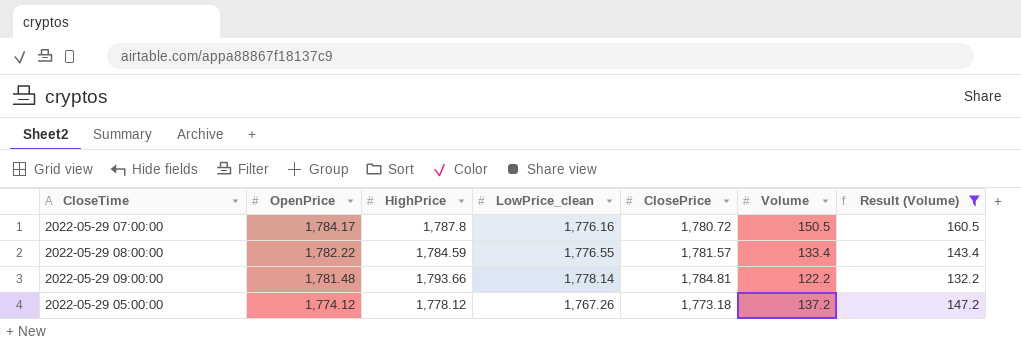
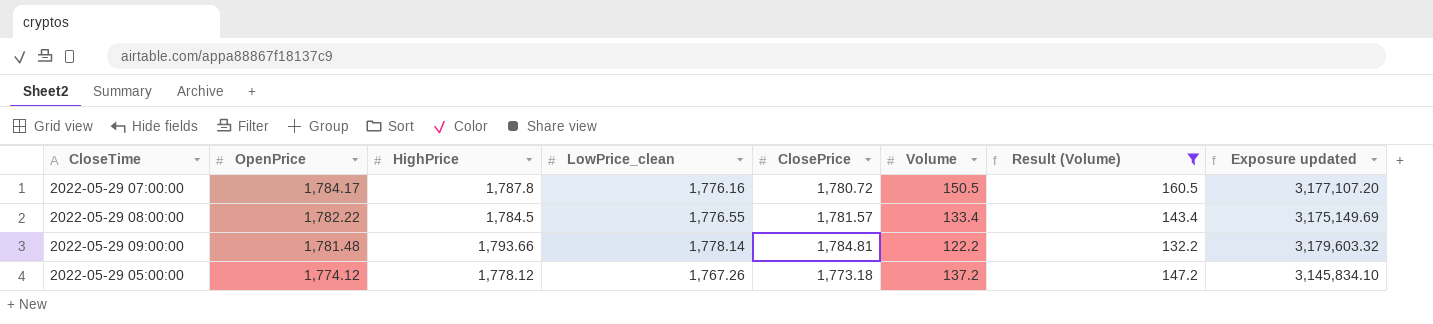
column Exposure updated | formula: none -> [OpenPrice] * [ClosePrice]
2022-05-29 08:00:00 | HighPrice: 1,784.59 -> 1,784.5

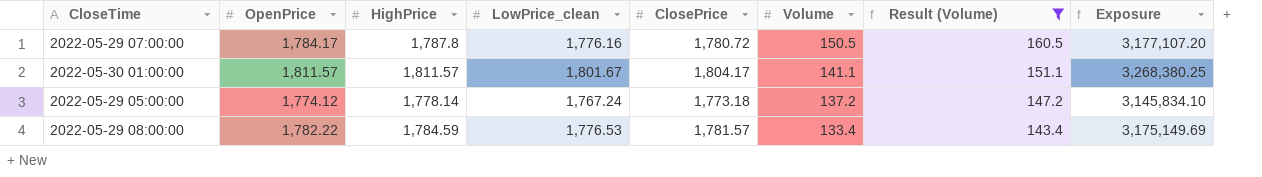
row order: OpenPrice descending -> Volume descending
column name: Exposure updated -> Exposure
row 2022-05-29 09:00:00: 1,781.48 | 1,793.66 | 1,778.14 | 1,784.81 | 122.2 | 132.2 | 3,179,603.32 -> none
row 2022-05-30 01:00:00: none -> 1,811.57 | 1,811.57 | 1,801.67 | 1,804.17 | 141.1 | 151.1 | 3,268,380.25
2022-05-29 05:00:00 | HighPrice: 1,778.12 -> 1,778.14
2022-05-29 05:00:00 | LowPrice_clean: 1,767.26 -> 1,767.24
2022-05-29 08:00:00 | HighPrice: 1,784.5 -> 1,784.59
2022-05-29 08:00:00 | LowPrice_clean: 1,776.55 -> 1,776.53

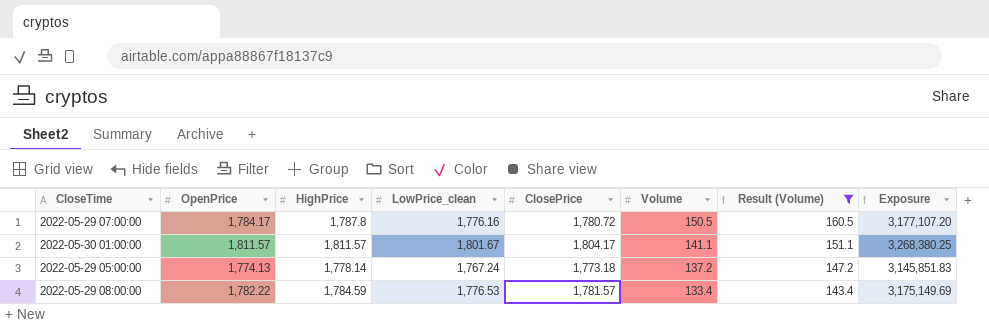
2022-05-29 05:00:00 | OpenPrice: 1,774.12 -> 1,774.13
2022-05-29 05:00:00 | Exposure: 3,145,834.10 -> 3,145,851.83

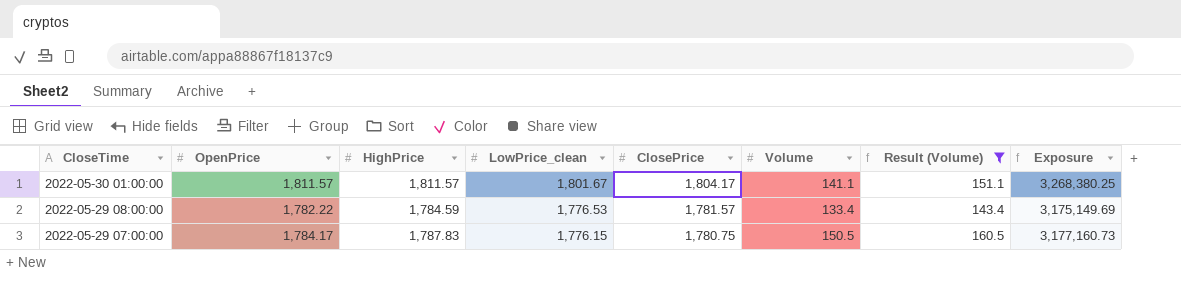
row order: Volume descending -> CloseTime descending
row 2022-05-29 05:00:00: 1,774.13 | 1,778.14 | 1,767.24 | 1,773.18 | 137.2 | 147.2 | 3,145,851.83 -> none
2022-05-29 07:00:00 | HighPrice: 1,787.8 -> 1,787.83
2022-05-29 07:00:00 | LowPrice_clean: 1,776.16 -> 1,776.15
2022-05-29 07:00:00 | ClosePrice: 1,780.72 -> 1,780.75
2022-05-29 07:00:00 | Exposure: 3,177,107.20 -> 3,177,160.73

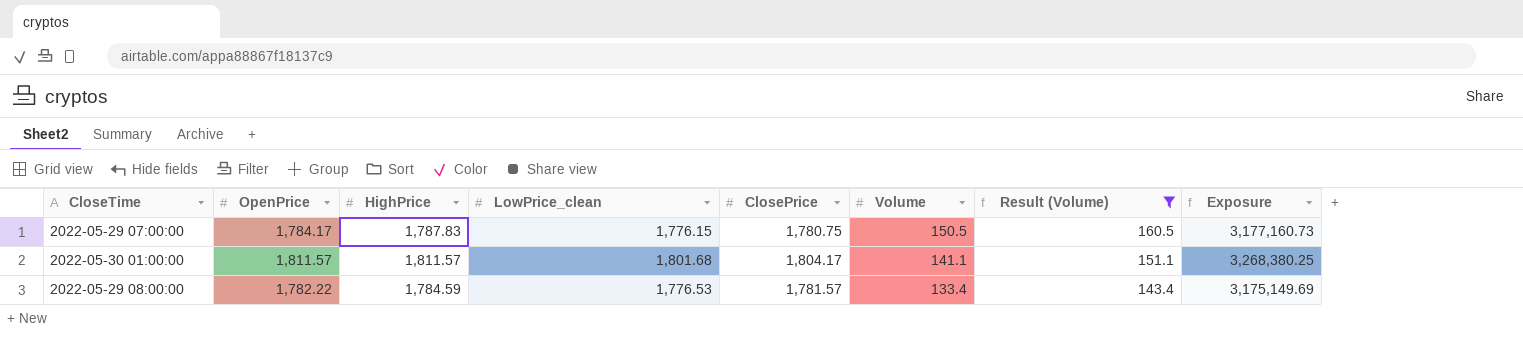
row order: CloseTime descending -> Volume descending
2022-05-30 01:00:00 | LowPrice_clean: 1,801.67 -> 1,801.68

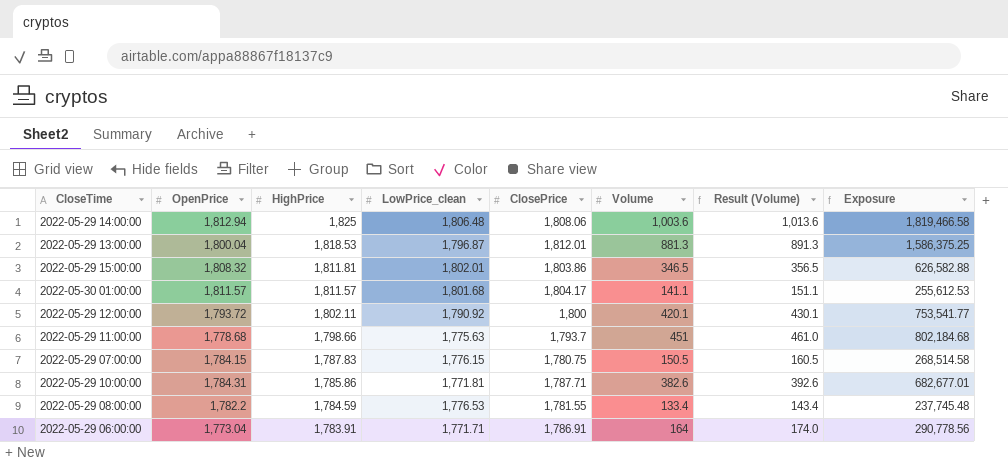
filter: Result (Volume) <= 160.5 -> none
row order: Volume descending -> HighPrice descending
column Exposure | formula: [OpenPrice] * [ClosePrice] -> [OpenPrice] * [Volume]
2022-05-29 07:00:00 | OpenPrice: 1,784.17 -> 1,784.15
2022-05-29 08:00:00 | OpenPrice: 1,782.22 -> 1,782.2
2022-05-29 08:00:00 | ClosePrice: 1,781.57 -> 1,781.55

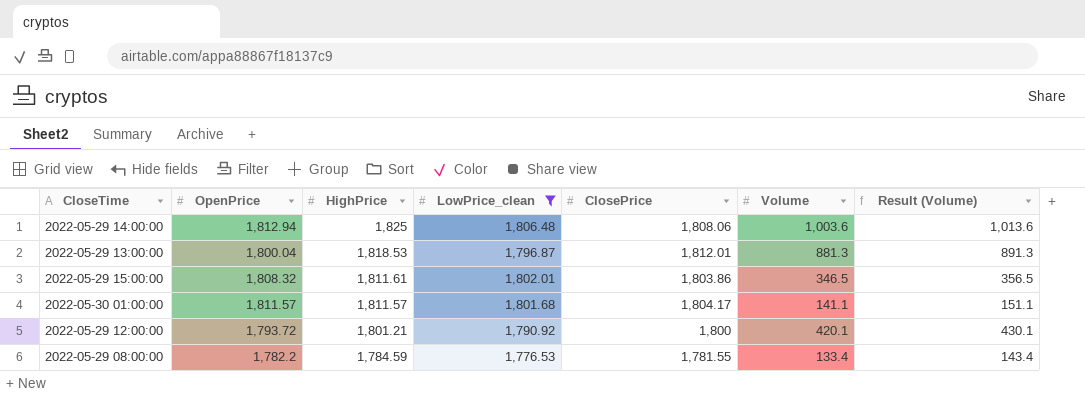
filter: none -> LowPrice_clean >= 1,776.53
column Exposure | formula: [OpenPrice] * [Volume] -> none
2022-05-29 15:00:00 | HighPrice: 1,811.81 -> 1,811.61
2022-05-29 12:00:00 | HighPrice: 1,802.11 -> 1,801.21

